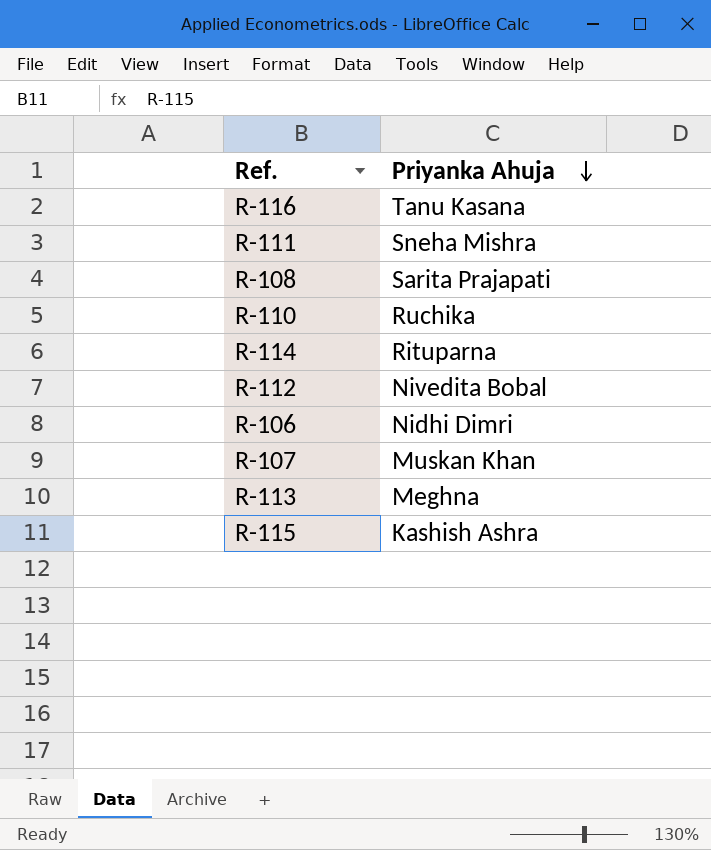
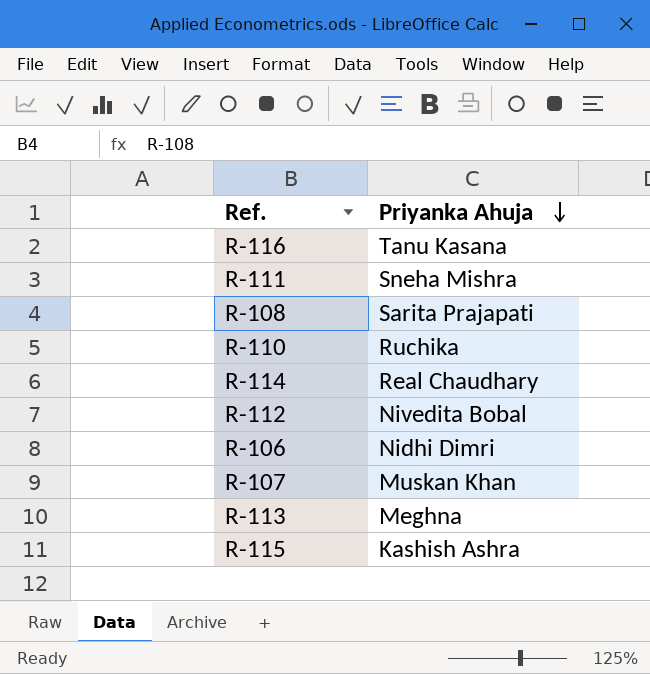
R-114 | Priyanka Ahuja: Rituparna -> Real Chaudhary

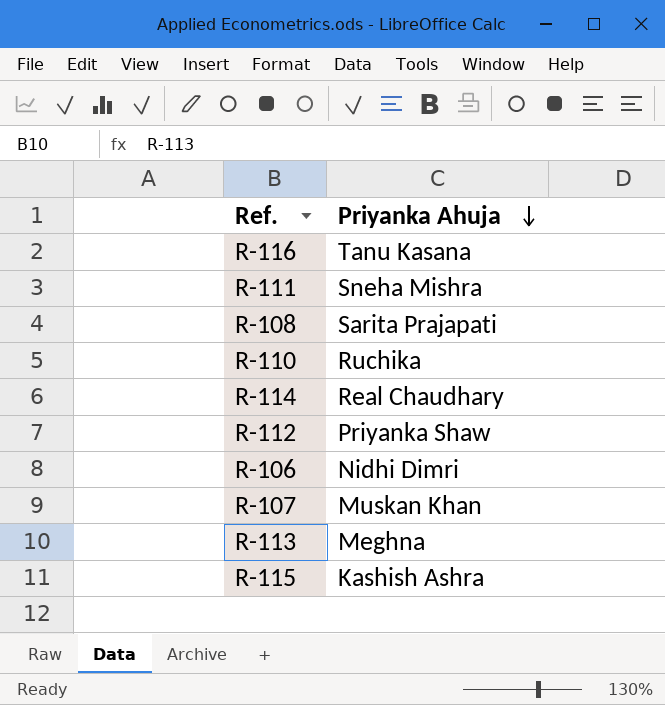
R-112 | Priyanka Ahuja: Nivedita Bobal -> Priyanka Shaw

